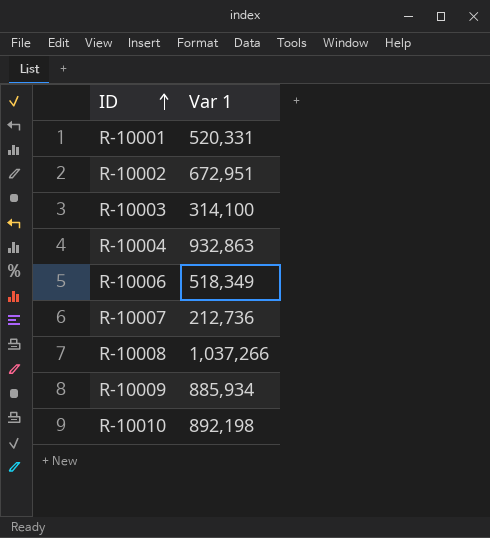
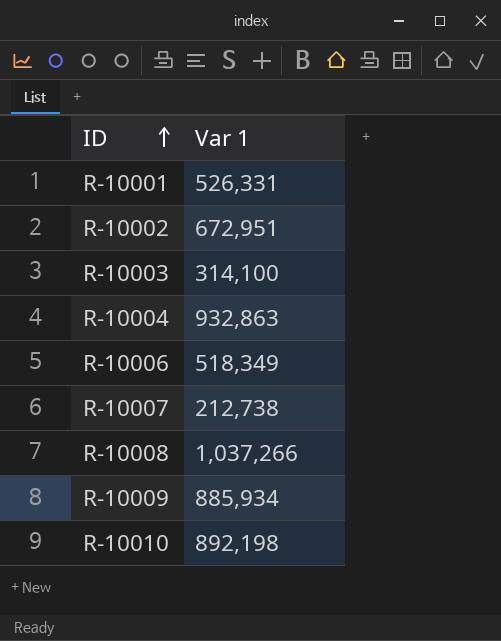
R-10001 | Var 1: 520,331 -> 526,331
R-10007 | Var 1: 212,736 -> 212,738

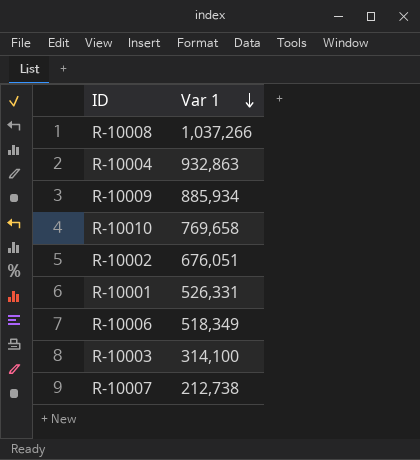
row order: ID ascending -> Var 1 descending
R-10010 | Var 1: 892,198 -> 769,658
R-10002 | Var 1: 672,951 -> 676,051

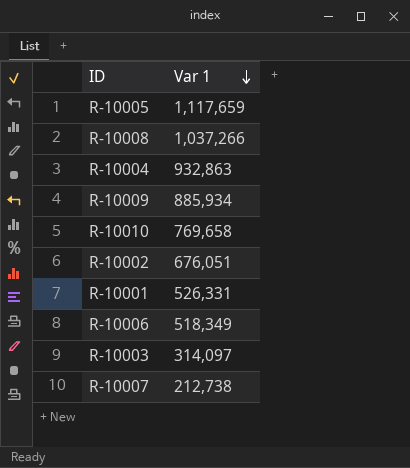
row R-10005: none -> 1,117,659
R-10003 | Var 1: 314,100 -> 314,097

